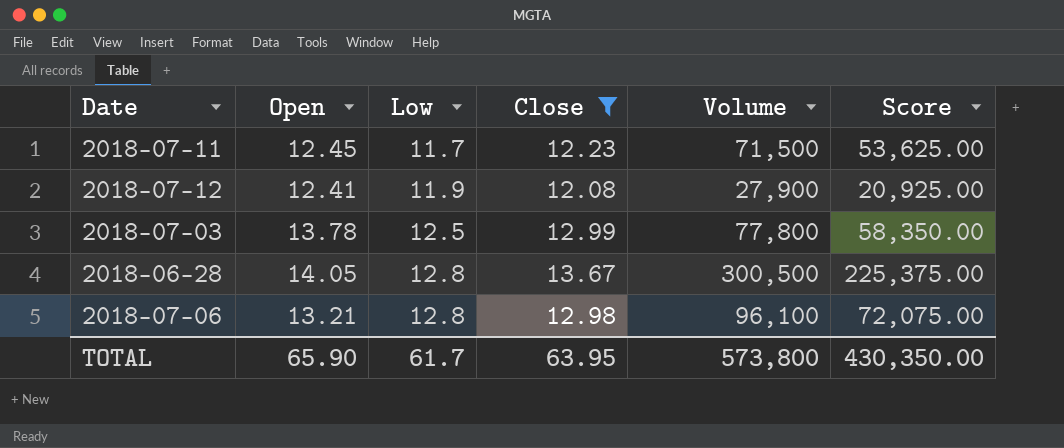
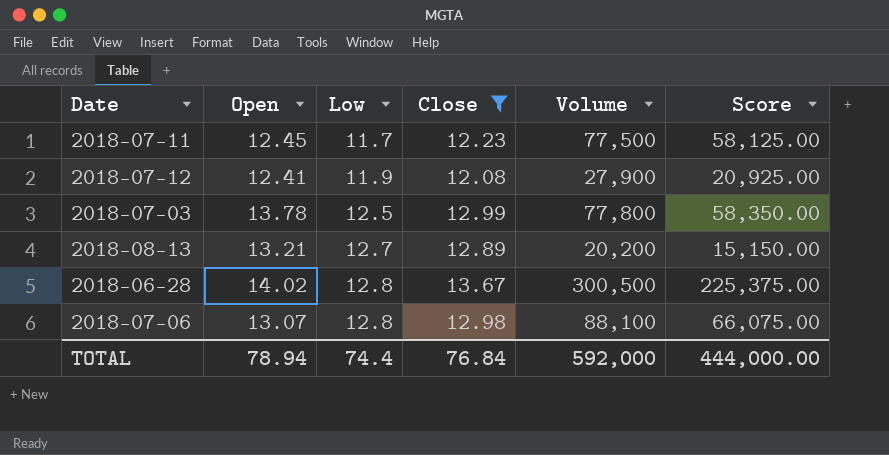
2018-07-11 | Volume: 71,500 -> 77,500
2018-07-11 | Score: 53,625.00 -> 58,125.00
row 2018-08-13: none -> 13.21 | 12.7 | 12.89 | 20,200 | 15,150.00
2018-06-28 | Open: 14.05 -> 14.02
2018-07-06 | Open: 13.21 -> 13.07
2018-07-06 | Volume: 96,100 -> 88,100
2018-07-06 | Score: 72,075.00 -> 66,075.00
TOTAL | Open: 65.90 -> 78.94
TOTAL | Low: 61.7 -> 74.4
TOTAL | Close: 63.95 -> 76.84
TOTAL | Volume: 573,800 -> 592,000
TOTAL | Score: 430,350.00 -> 444,000.00

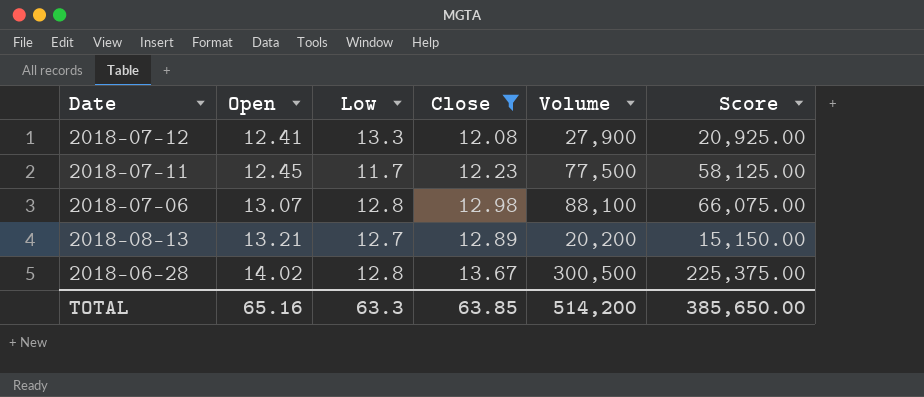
row order: Low ascending -> Open ascending
row 2018-07-03: 13.78 | 12.5 | 12.99 | 77,800 | 58,350.00 -> none
2018-07-12 | Low: 11.9 -> 13.3
TOTAL | Open: 78.94 -> 65.16
TOTAL | Low: 74.4 -> 63.3
TOTAL | Close: 76.84 -> 63.85
TOTAL | Volume: 592,000 -> 514,200
TOTAL | Score: 444,000.00 -> 385,650.00

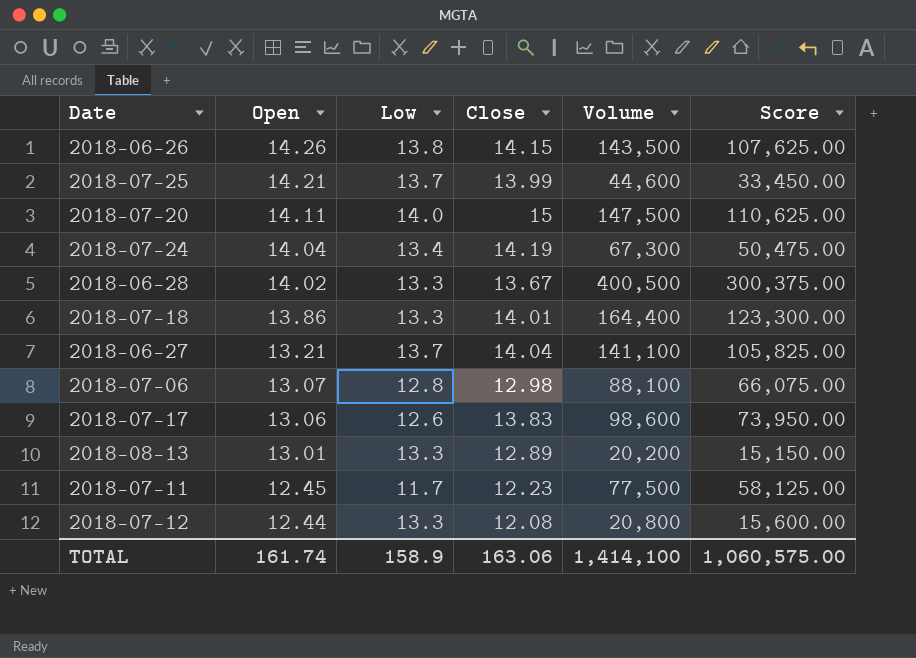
filter: Close <= 13.67 -> none
row order: Open ascending -> Open descending
2018-06-28 | Low: 12.8 -> 13.3
2018-06-28 | Volume: 300,500 -> 400,500
2018-06-28 | Score: 225,375.00 -> 300,375.00
2018-08-13 | Open: 13.21 -> 13.01
2018-08-13 | Low: 12.7 -> 13.3
2018-07-12 | Open: 12.41 -> 12.44
2018-07-12 | Volume: 27,900 -> 20,800
2018-07-12 | Score: 20,925.00 -> 15,600.00
TOTAL | Open: 65.16 -> 161.74
TOTAL | Low: 63.3 -> 158.9
TOTAL | Close: 63.85 -> 163.06
TOTAL | Volume: 514,200 -> 1,414,100
TOTAL | Score: 385,650.00 -> 1,060,575.00

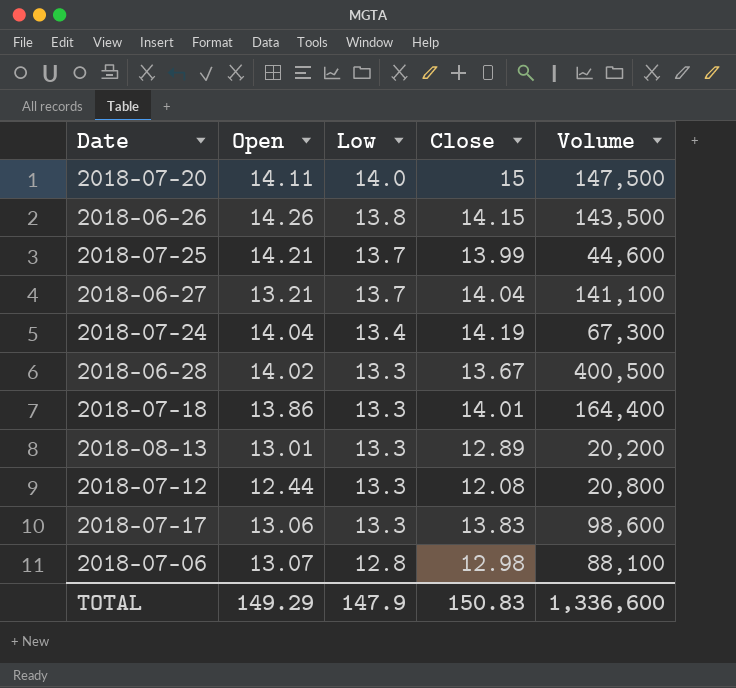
row order: Open descending -> Low descending
column Score | formula: [Volume] * 0.75 -> none
row 2018-07-11: 12.45 | 11.7 | 12.23 | 77,500 | 58,125.00 -> none
2018-07-17 | Low: 12.6 -> 13.3
TOTAL | Open: 161.74 -> 149.29
TOTAL | Low: 158.9 -> 147.9
TOTAL | Close: 163.06 -> 150.83
TOTAL | Volume: 1,414,100 -> 1,336,600

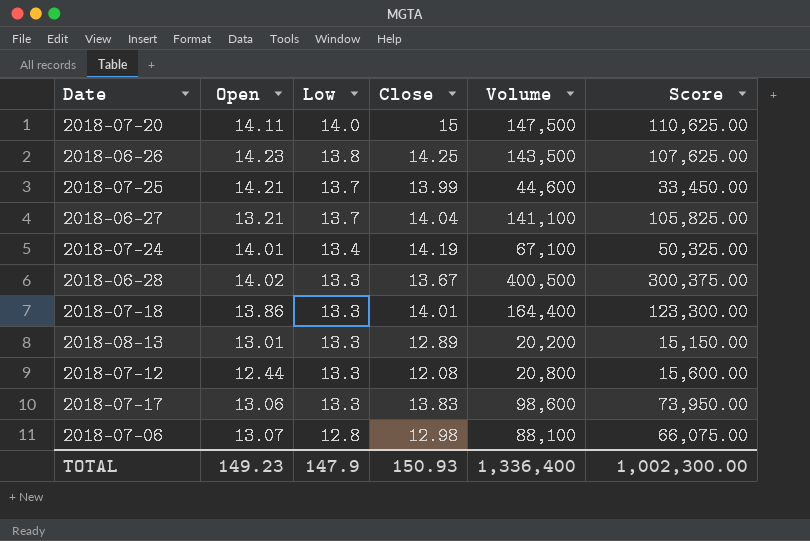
column Score | formula: none -> [Volume] * 0.75
2018-06-26 | Open: 14.26 -> 14.23
2018-06-26 | Close: 14.15 -> 14.25
2018-07-24 | Open: 14.04 -> 14.01
2018-07-24 | Volume: 67,300 -> 67,100
TOTAL | Open: 149.29 -> 149.23
TOTAL | Close: 150.83 -> 150.93
TOTAL | Volume: 1,336,600 -> 1,336,400

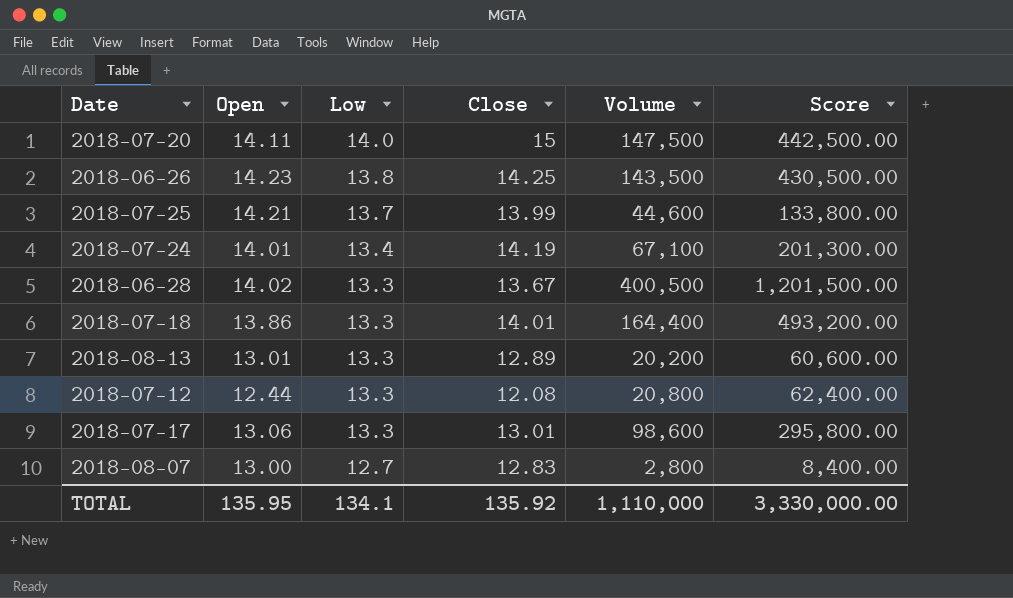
column Score | formula: [Volume] * 0.75 -> [Volume] * 3
row 2018-06-27: 13.21 | 13.7 | 14.04 | 141,100 | 105,825.00 -> none
row 2018-07-06: 13.07 | 12.8 | 12.98 | 88,100 | 66,075.00 -> none
2018-07-17 | Close: 13.83 -> 13.01
row 2018-08-07: none -> 13.00 | 12.7 | 12.83 | 2,800 | 8,400.00
TOTAL | Open: 149.23 -> 135.95
TOTAL | Low: 147.9 -> 134.1
TOTAL | Close: 150.93 -> 135.92
TOTAL | Volume: 1,336,400 -> 1,110,000
TOTAL | Score: 1,002,300.00 -> 3,330,000.00

